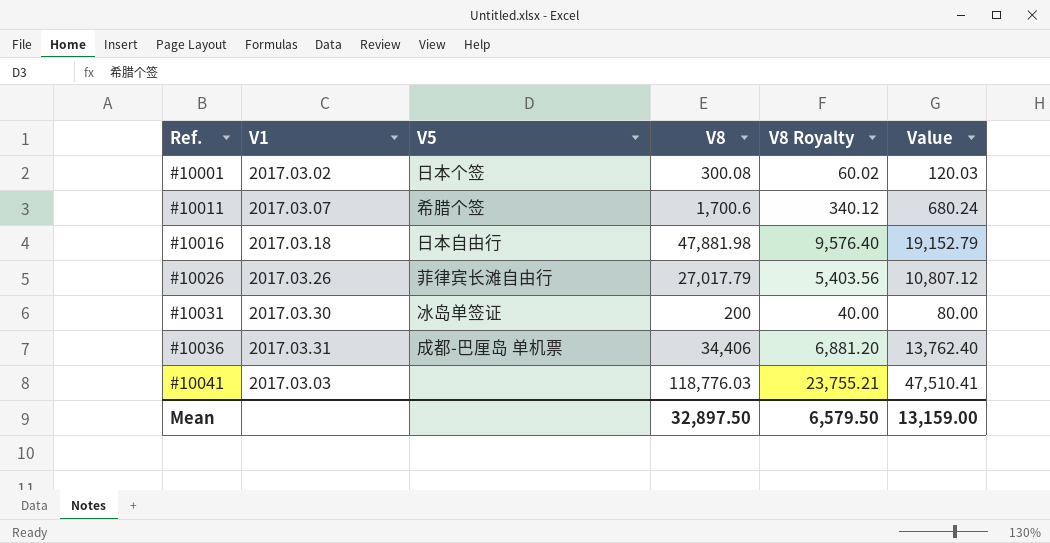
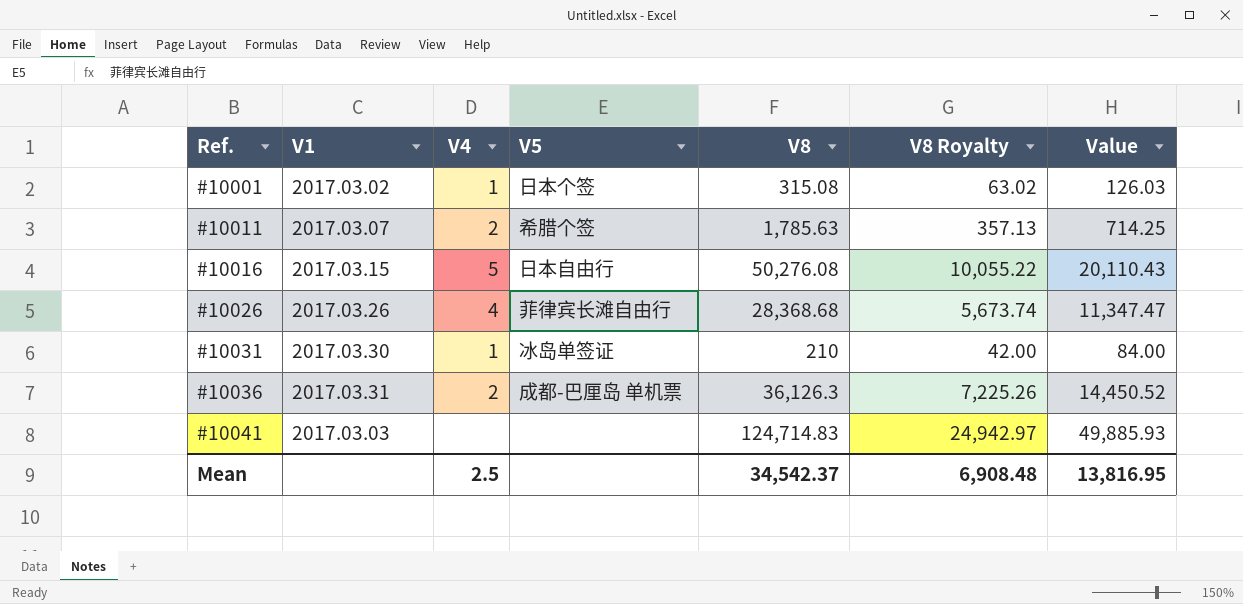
column V4 | position: none -> 3
#10001 | V8: 300.08 -> 315.08
#10001 | V8 Royalty: 60.02 -> 63.02
#10001 | Value: 120.03 -> 126.03
#10011 | V8: 1,700.6 -> 1,785.63
#10011 | V8 Royalty: 340.12 -> 357.13
#10011 | Value: 680.24 -> 714.25
#10016 | V1: 2017.03.18 -> 2017.03.15
#10016 | V8: 47,881.98 -> 50,276.08
#10016 | V8 Royalty: 9,576.40 -> 10,055.22
#10016 | Value: 19,152.79 -> 20,110.43
#10026 | V8: 27,017.79 -> 28,368.68
#10026 | V8 Royalty: 5,403.56 -> 5,673.74
#10026 | Value: 10,807.12 -> 11,347.47
#10031 | V8: 200 -> 210
#10031 | V8 Royalty: 40.00 -> 42.00
#10031 | Value: 80.00 -> 84.00
#10036 | V8: 34,406 -> 36,126.3
#10036 | V8 Royalty: 6,881.20 -> 7,225.26
#10036 | Value: 13,762.40 -> 14,450.52
#10041 | V8: 118,776.03 -> 124,714.83
#10041 | V8 Royalty: 23,755.21 -> 24,942.97
#10041 | Value: 47,510.41 -> 49,885.93
Mean | V8: 32,897.50 -> 34,542.37
Mean | V8 Royalty: 6,579.50 -> 6,908.48
Mean | Value: 13,159.00 -> 13,816.95

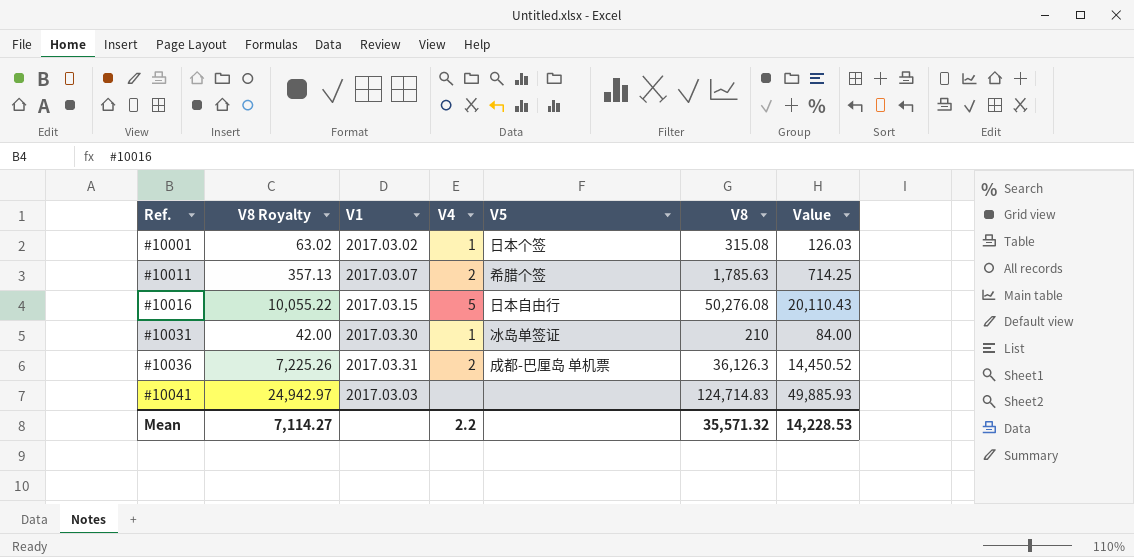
column V8 Royalty | position: 6 -> 2
row #10026: 2017.03.26 | 4 | 菲律宾长滩自由行 | 28,368.68 | 5,673.74 | 11,347.47 -> none
Mean | V8 Royalty: 6,908.48 -> 7,114.27
Mean | V4: 2.5 -> 2.2
Mean | V8: 34,542.37 -> 35,571.32
Mean | Value: 13,816.95 -> 14,228.53

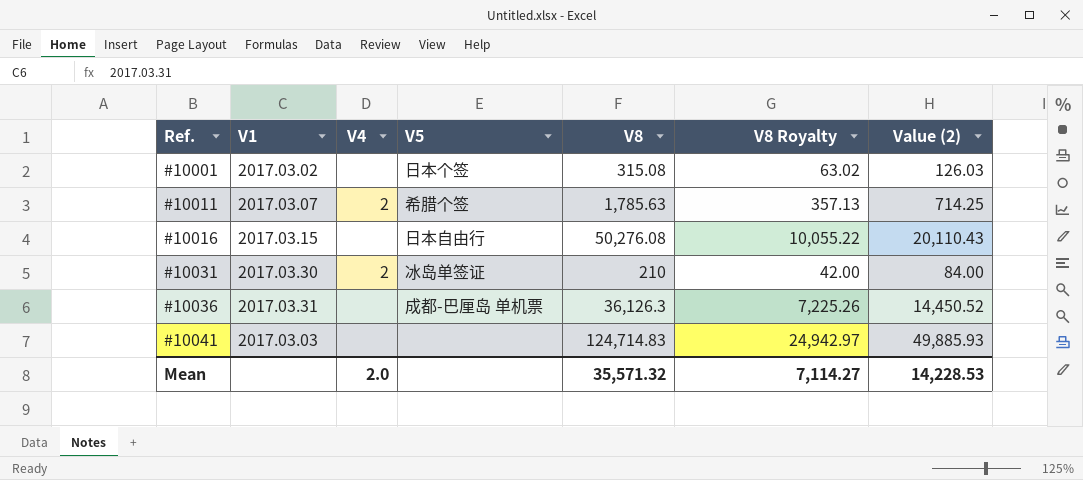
column V8 Royalty | position: 2 -> 6
column name: Value -> Value (2)
#10001 | V4: 1 -> none
#10016 | V4: 5 -> none
#10031 | V4: 1 -> 2
#10036 | V4: 2 -> none
Mean | V4: 2.2 -> 2.0

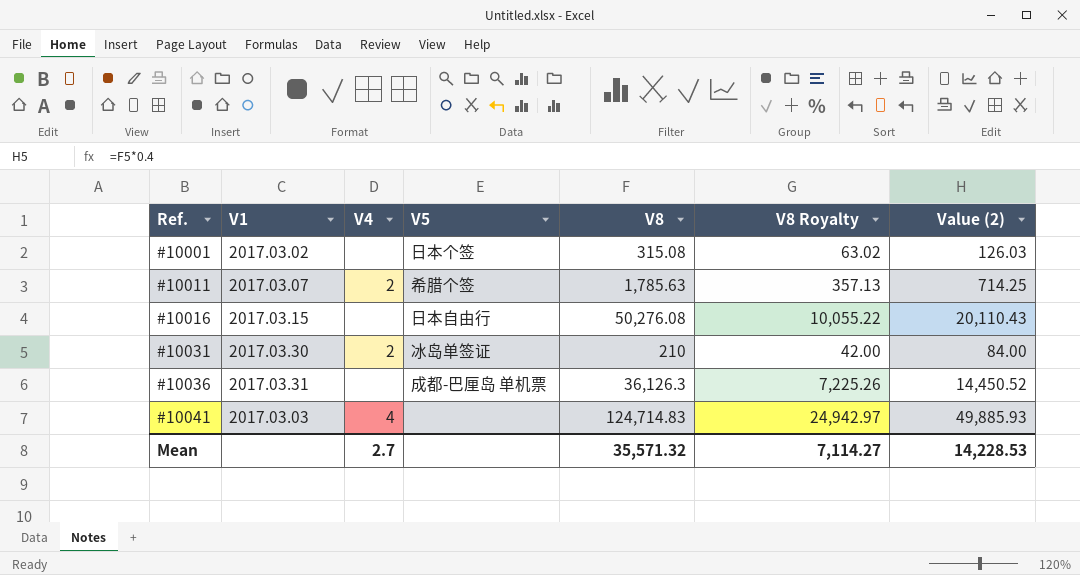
#10041 | V4: none -> 4
Mean | V4: 2.0 -> 2.7

